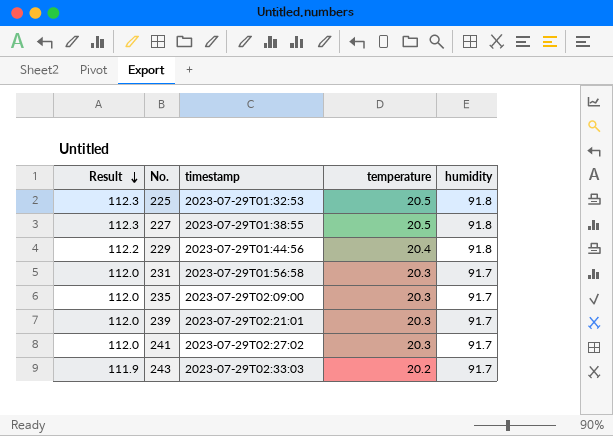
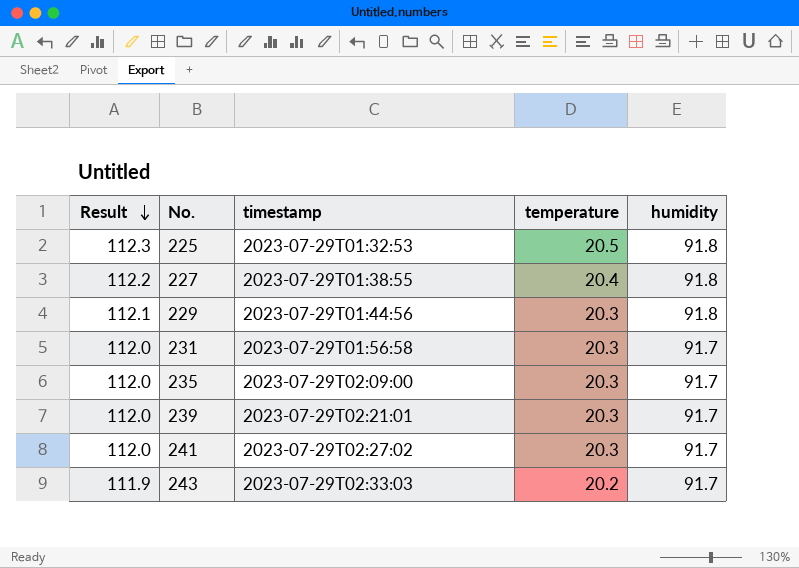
227 | Result: 112.3 -> 112.2
227 | temperature: 20.5 -> 20.4
229 | Result: 112.2 -> 112.1
229 | temperature: 20.4 -> 20.3

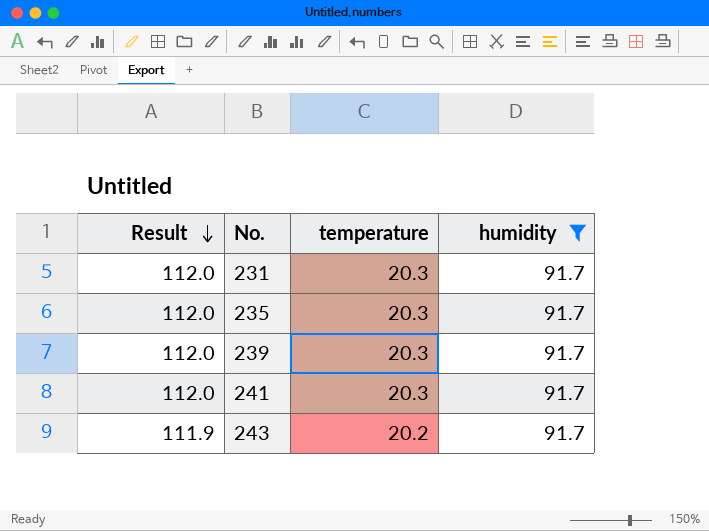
filter: none -> humidity = 91.7
column timestamp | position: 3 -> none

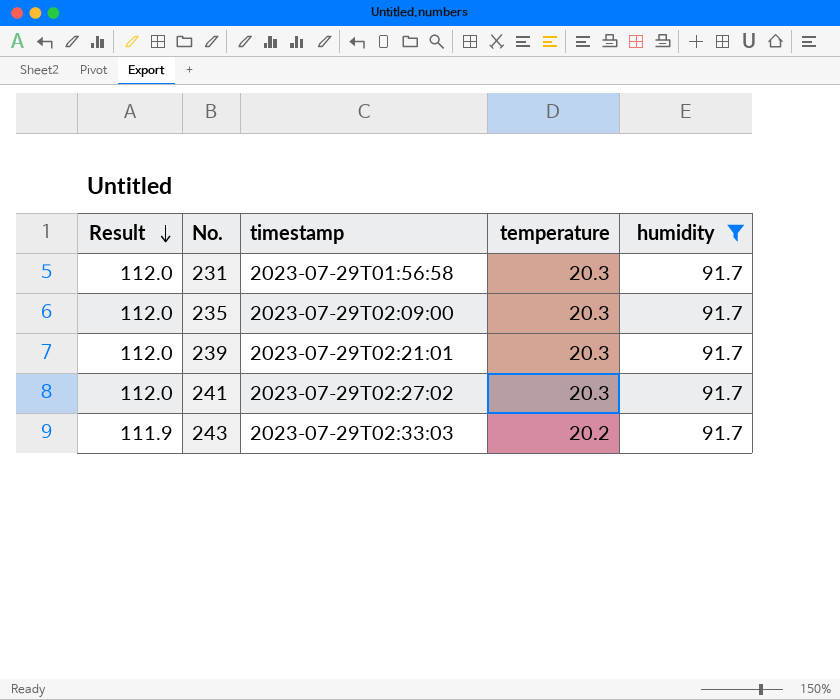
column timestamp | position: none -> 3

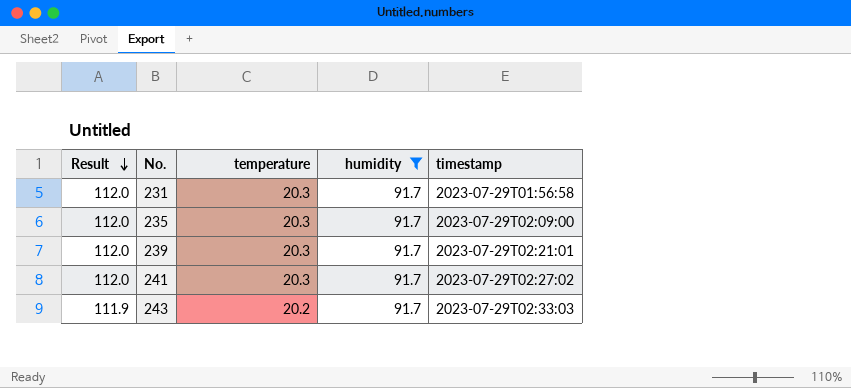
column timestamp | position: 3 -> 5

